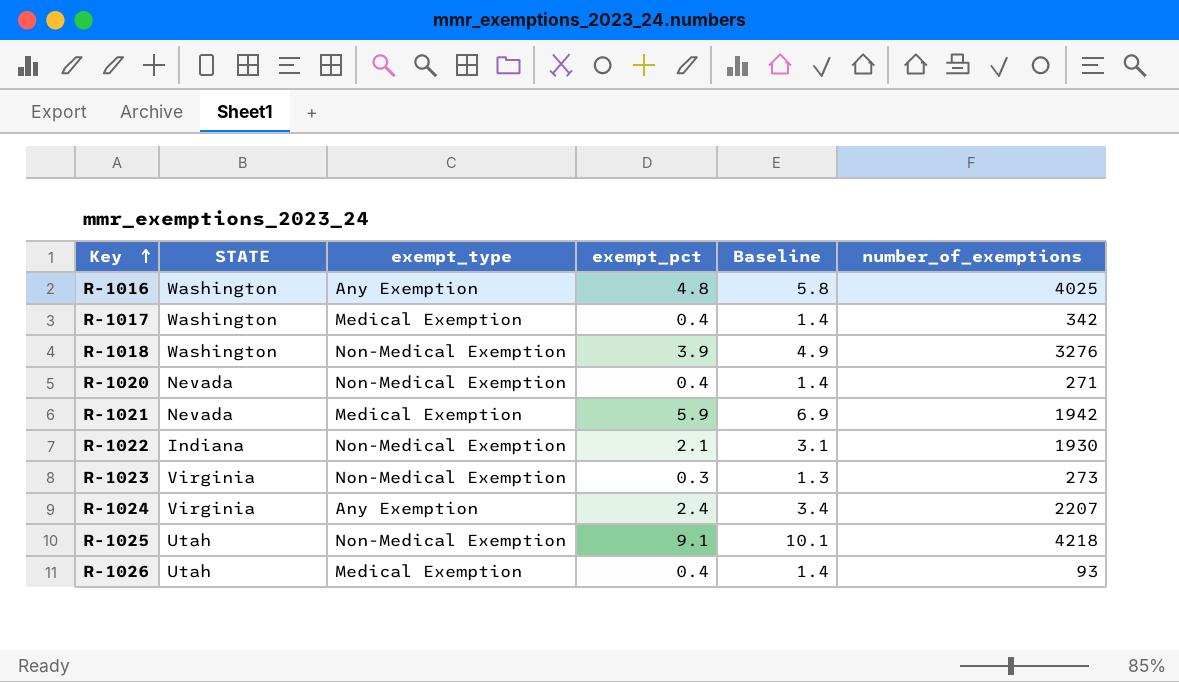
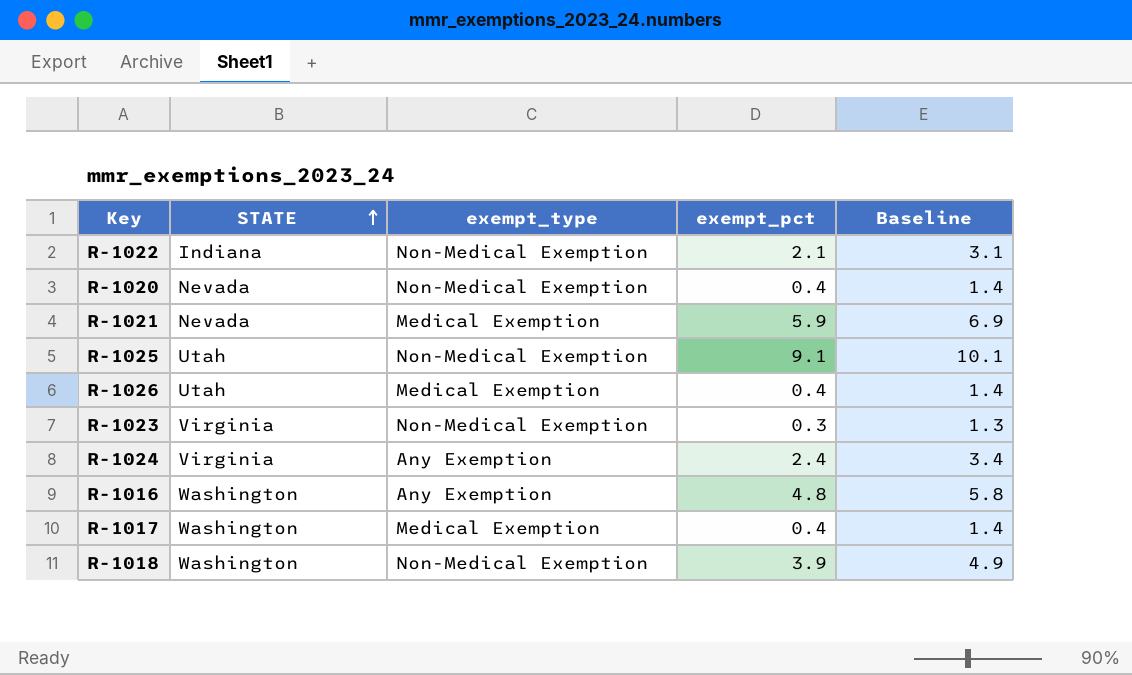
row order: Key ascending -> STATE ascending
column number_of_exemptions | position: 6 -> none

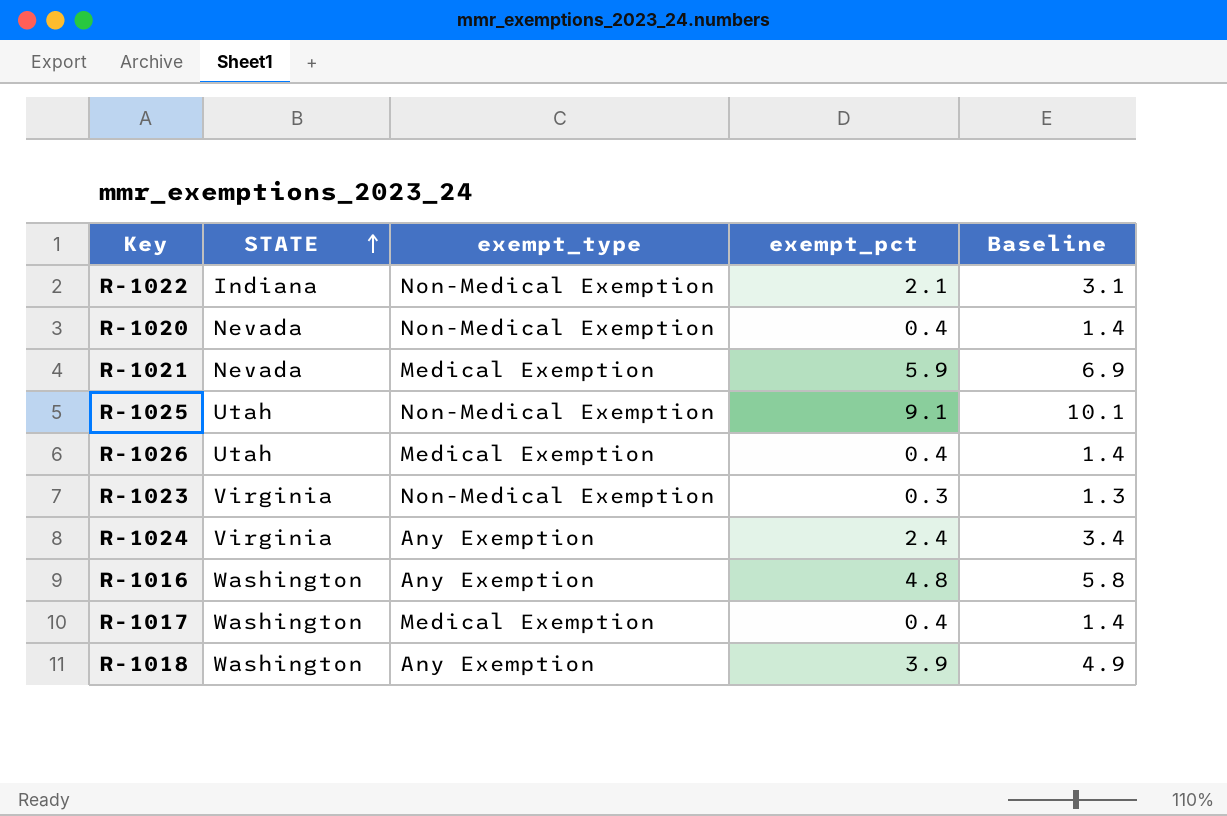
R-1018 | exempt_type: Non-Medical Exemption -> Any Exemption

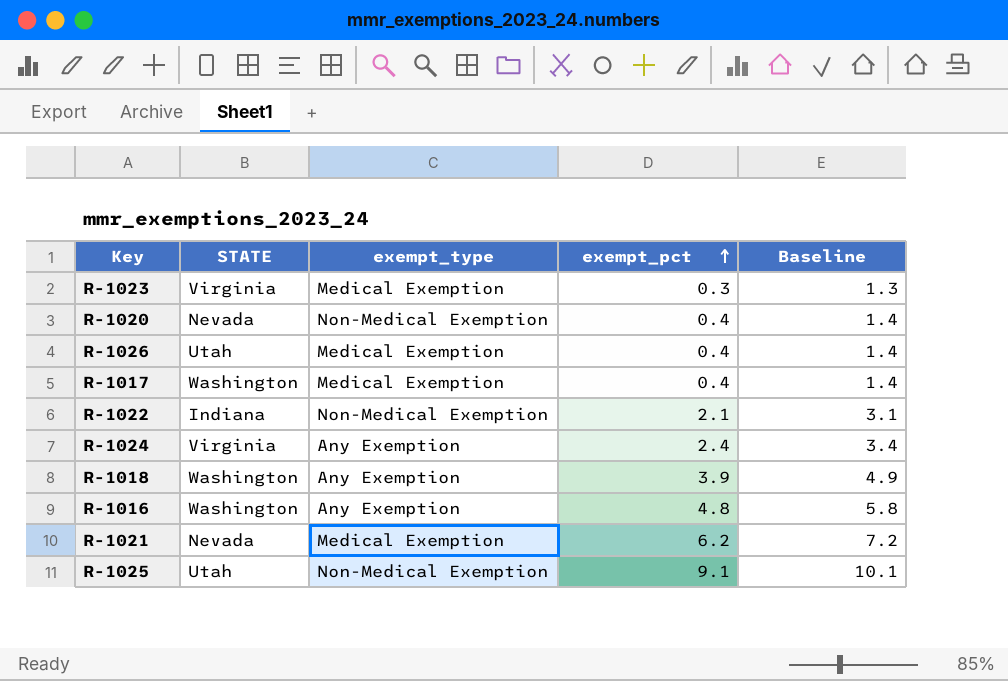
row order: STATE ascending -> exempt_pct ascending
R-1023 | exempt_type: Non-Medical Exemption -> Medical Exemption
R-1021 | exempt_pct: 5.9 -> 6.2
R-1021 | Baseline: 6.9 -> 7.2

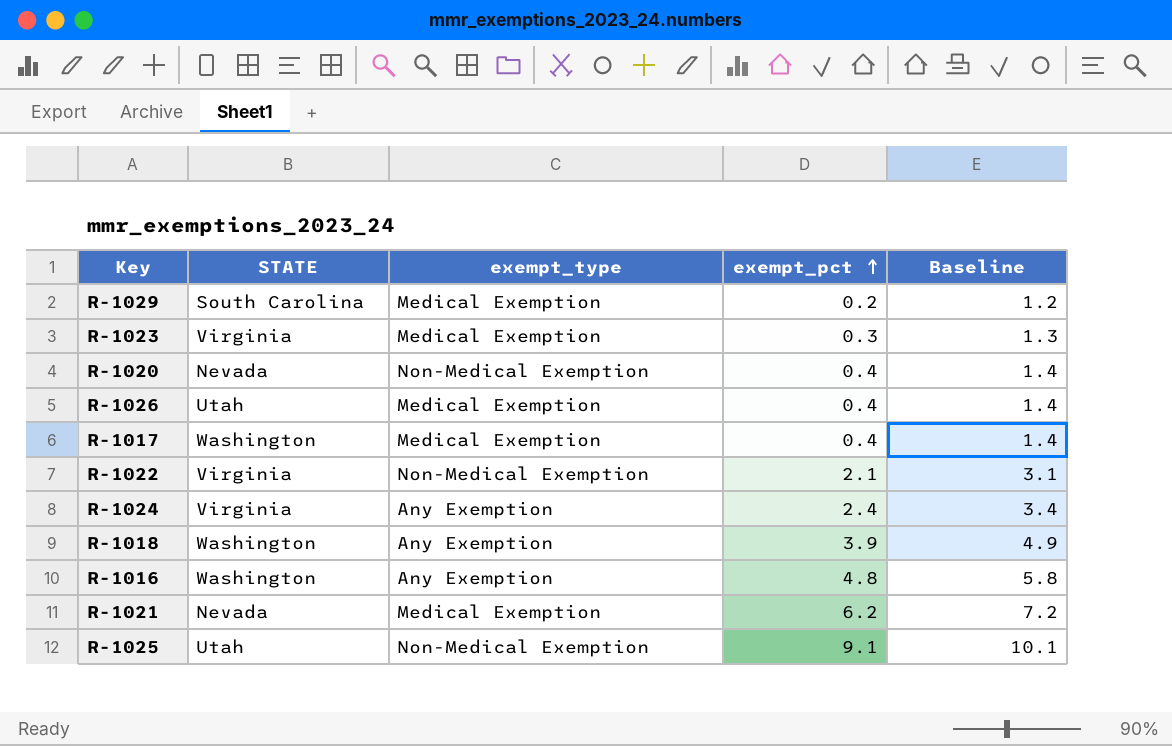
row R-1029: none -> South Carolina | Medical Exemption | 0.2 | 1.2
R-1022 | STATE: Indiana -> Virginia

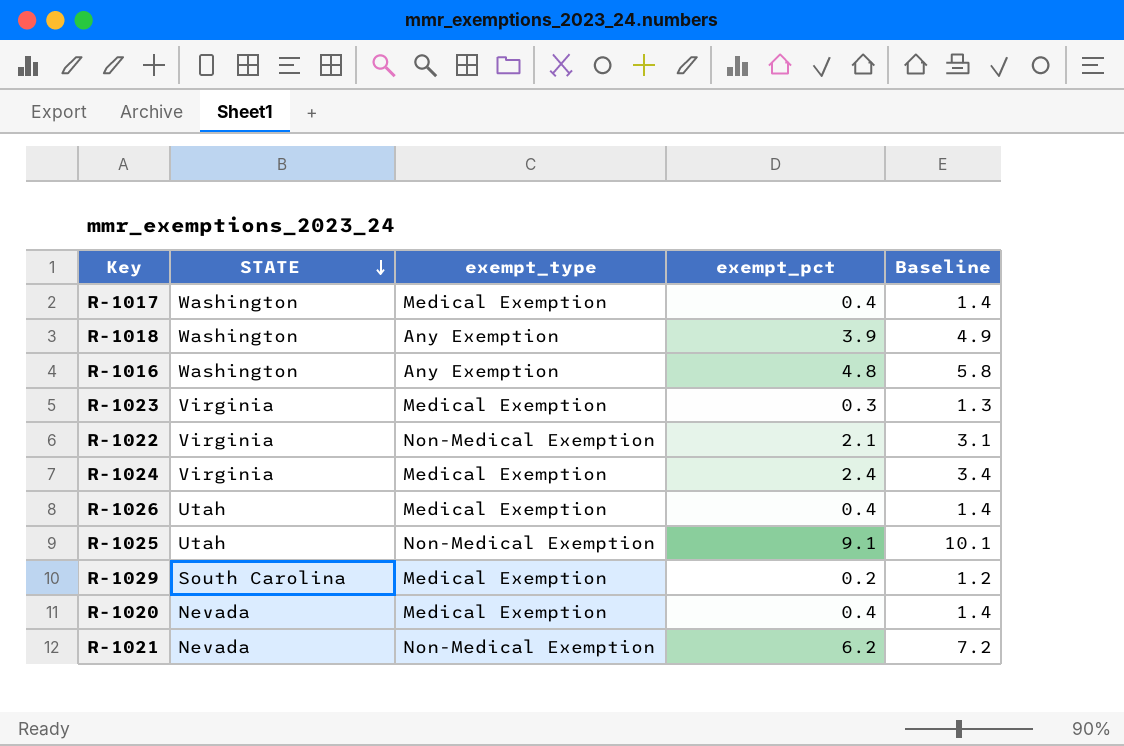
row order: exempt_pct ascending -> STATE descending
R-1024 | exempt_type: Any Exemption -> Medical Exemption
R-1020 | exempt_type: Non-Medical Exemption -> Medical Exemption
R-1021 | exempt_type: Medical Exemption -> Non-Medical Exemption

